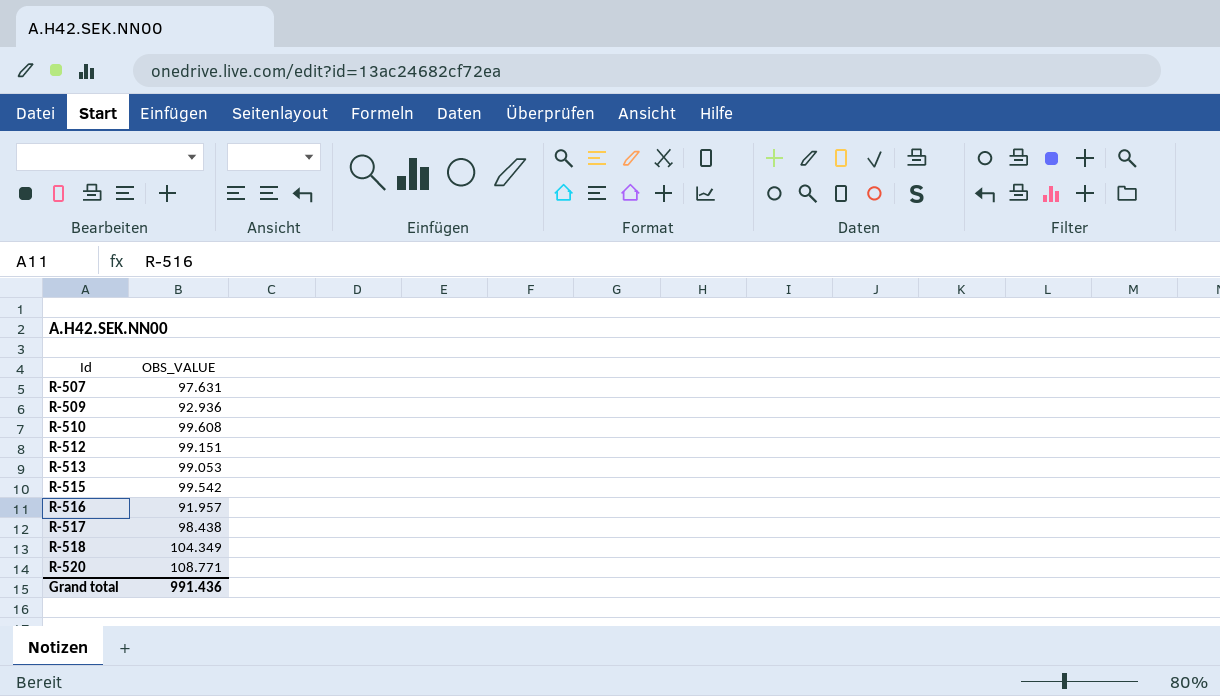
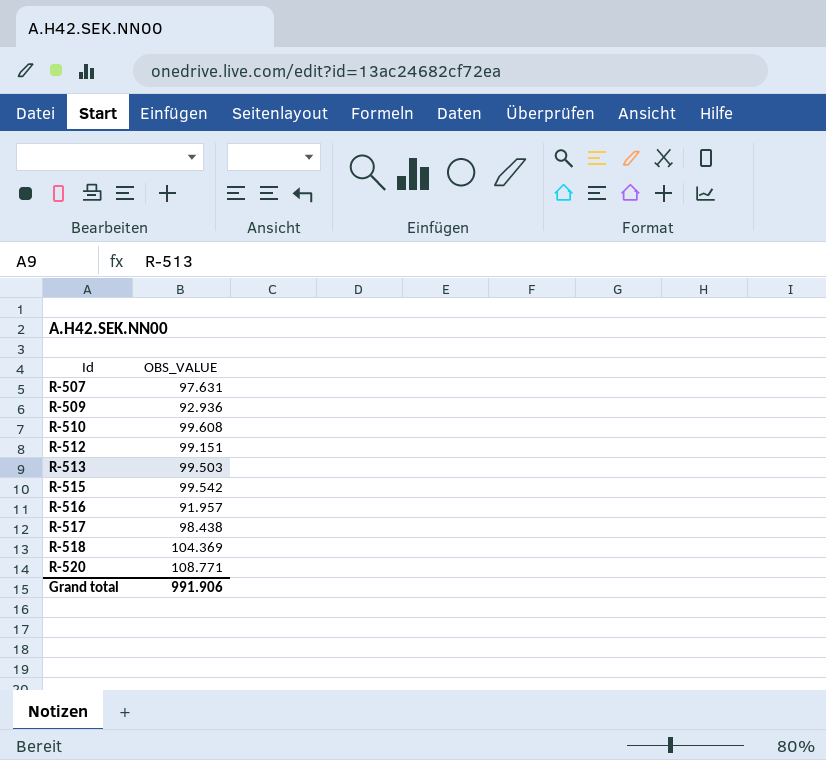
R-513 | OBS_VALUE: 99.053 -> 99.503
R-518 | OBS_VALUE: 104.349 -> 104.369
Grand total | OBS_VALUE: 991.436 -> 991.906

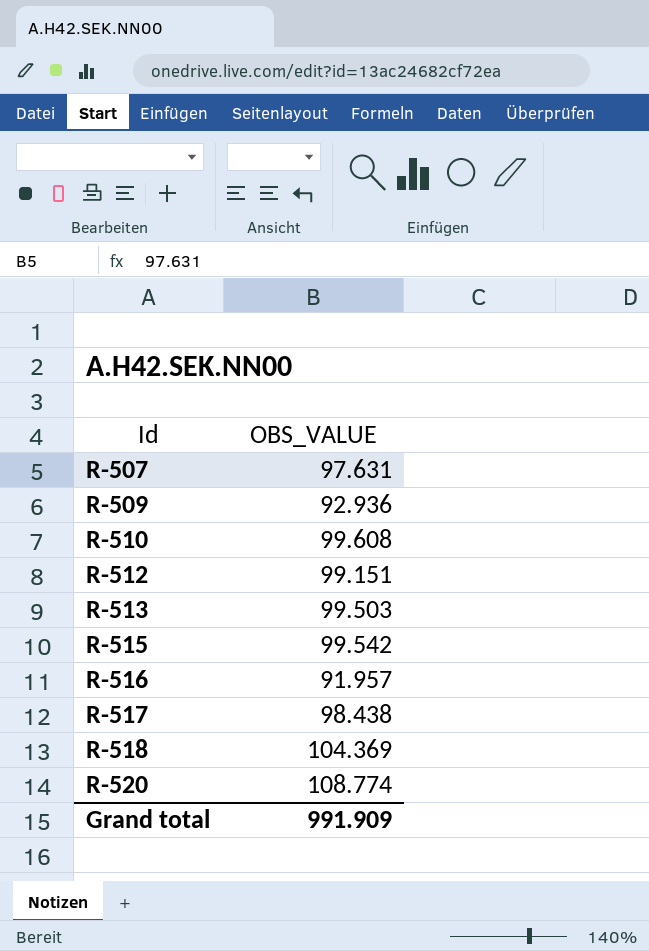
R-520 | OBS_VALUE: 108.771 -> 108.774
Grand total | OBS_VALUE: 991.906 -> 991.909

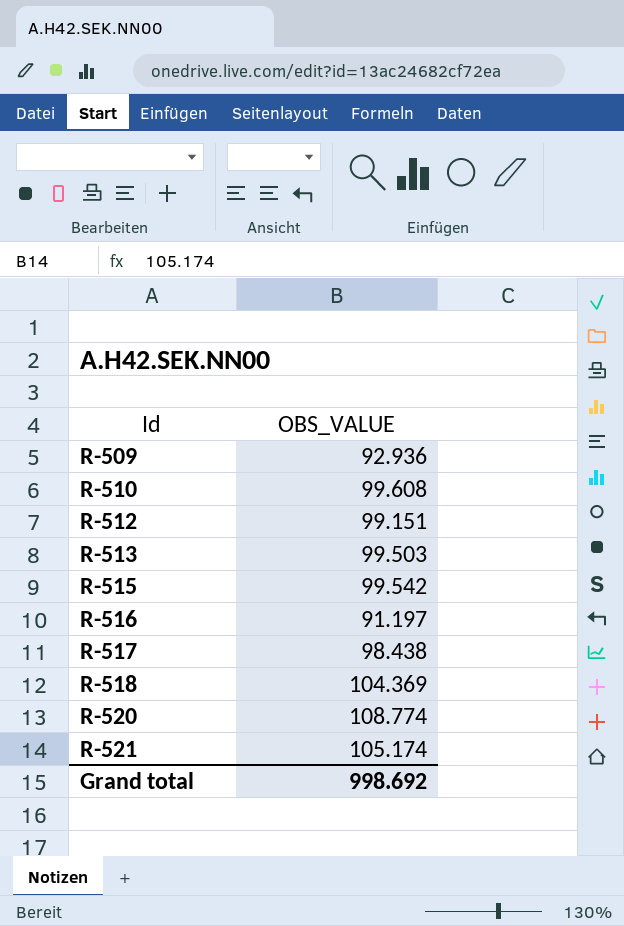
row R-507: 97.631 -> none
R-516 | OBS_VALUE: 91.957 -> 91.197
row R-521: none -> 105.174
Grand total | OBS_VALUE: 991.909 -> 998.692

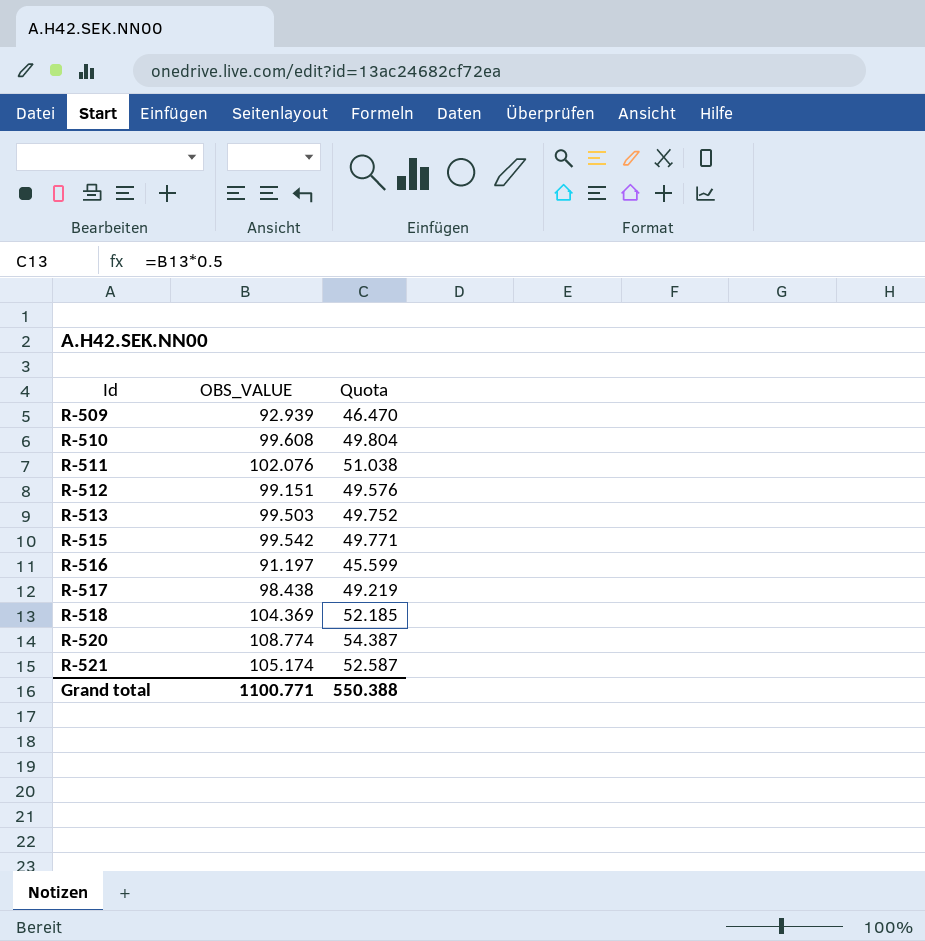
column Quota | formula: none -> [OBS_VALUE] * 0.5
R-509 | OBS_VALUE: 92.936 -> 92.939
row R-511: none -> 102.076 | 51.038
Grand total | OBS_VALUE: 998.692 -> 1100.771

